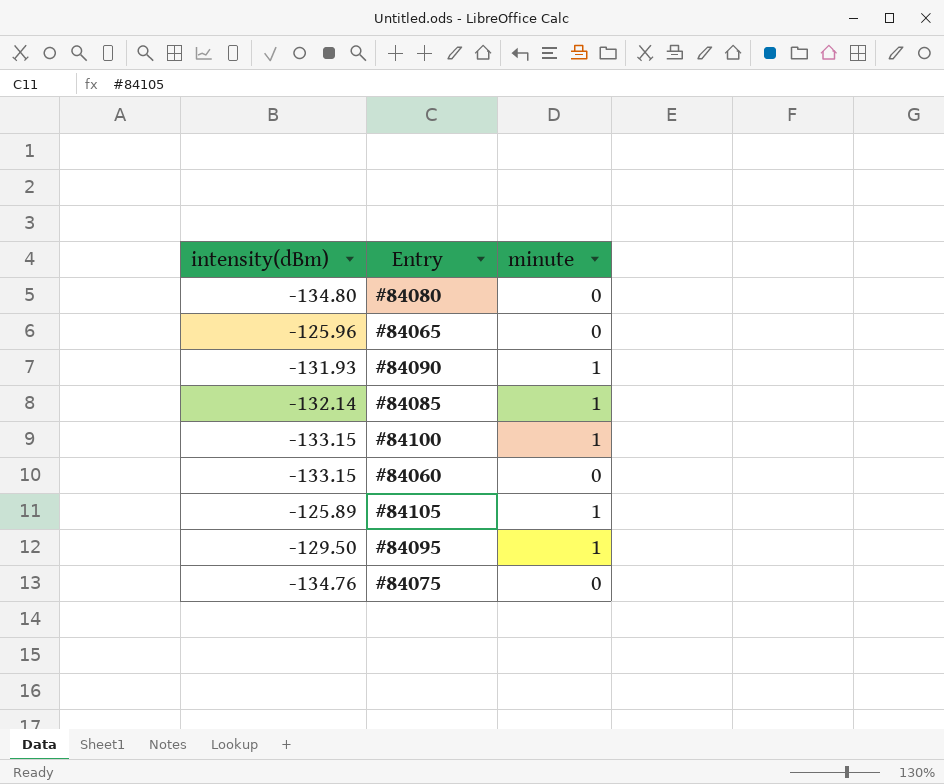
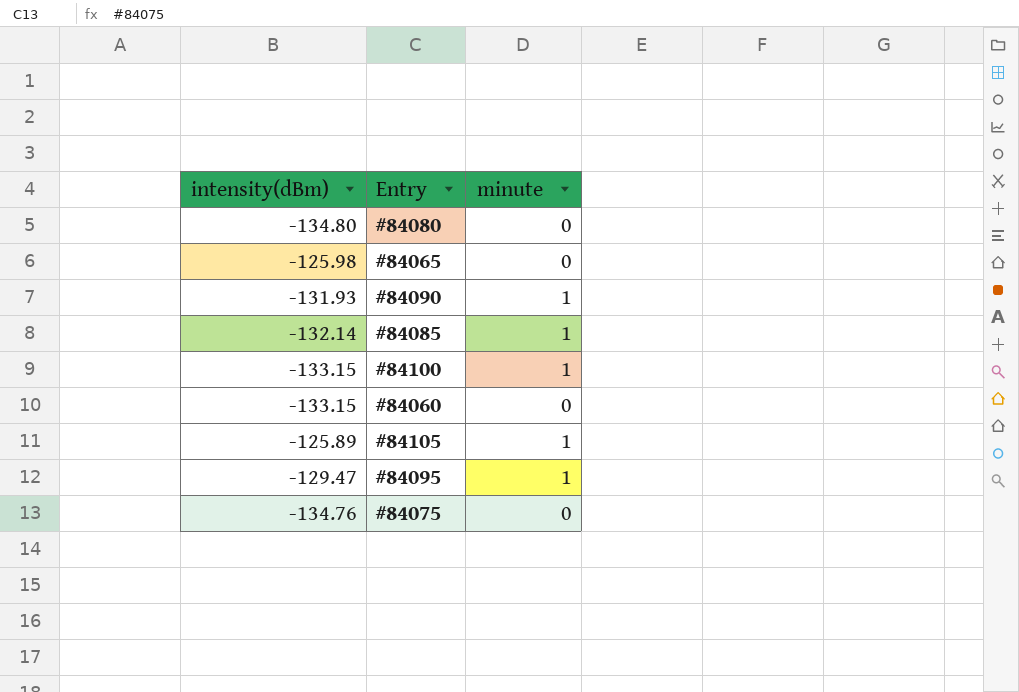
#84065 | intensity(dBm): -125.96 -> -125.98
#84095 | intensity(dBm): -129.50 -> -129.47

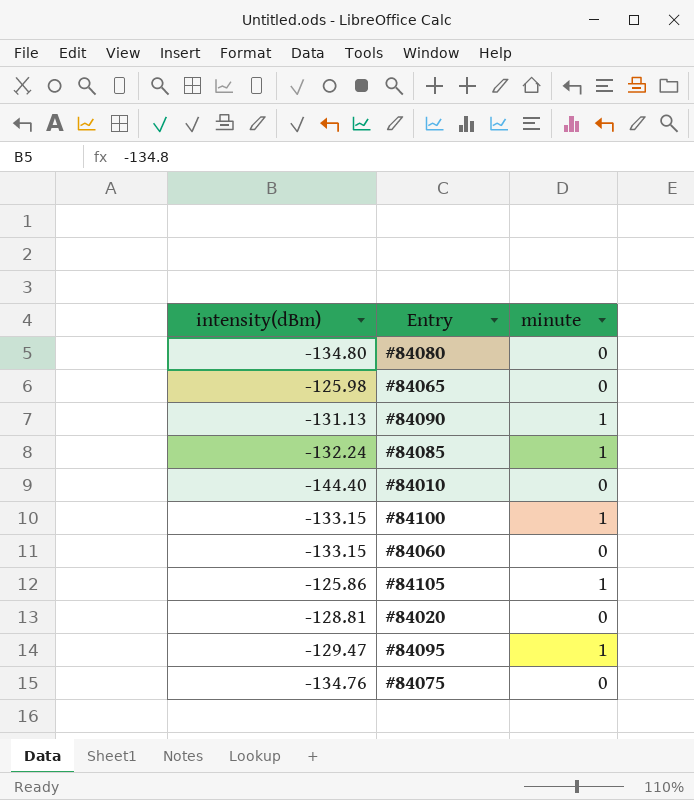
#84090 | intensity(dBm): -131.93 -> -131.13
#84085 | intensity(dBm): -132.14 -> -132.24
row #84010: none -> -144.40 | 0
#84105 | intensity(dBm): -125.89 -> -125.86
row #84020: none -> -128.81 | 0

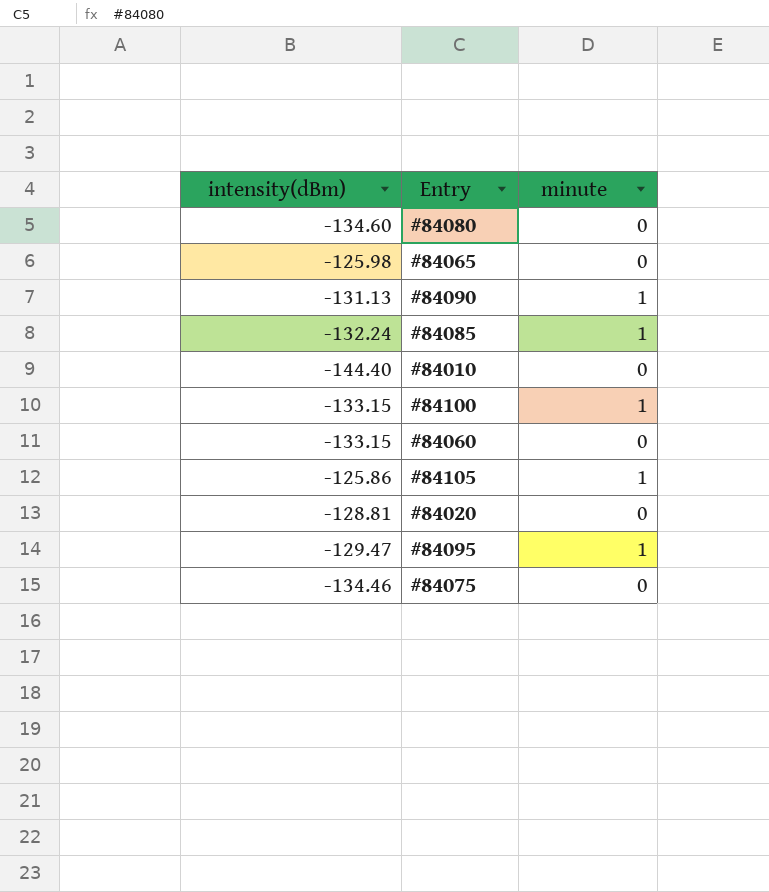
#84080 | intensity(dBm): -134.80 -> -134.60
#84075 | intensity(dBm): -134.76 -> -134.46

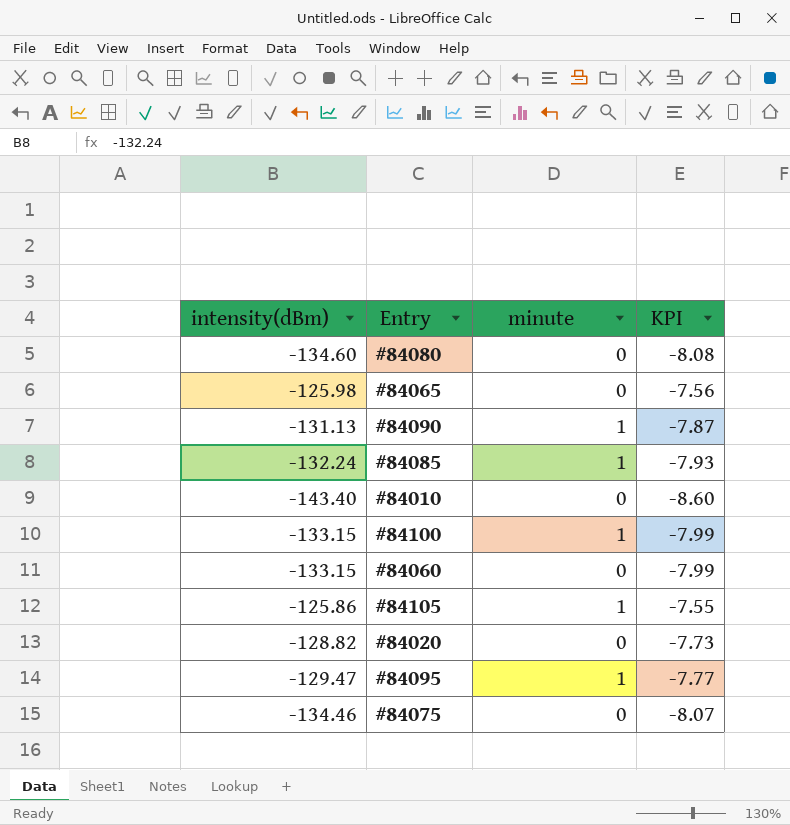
column KPI | formula: none -> [intensity(dBm)] * 0.06
#84010 | intensity(dBm): -144.40 -> -143.40
#84020 | intensity(dBm): -128.81 -> -128.82

